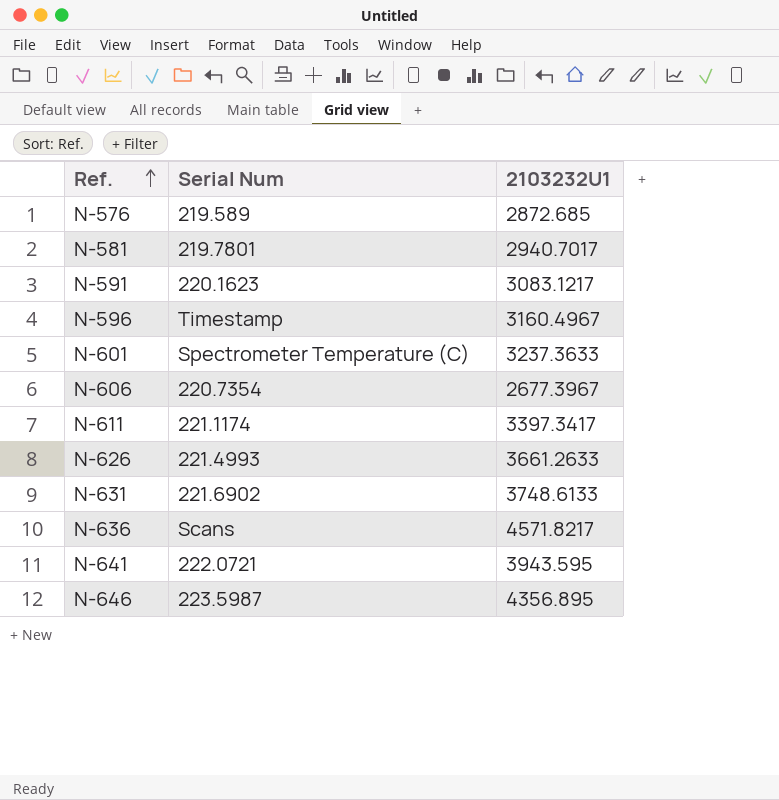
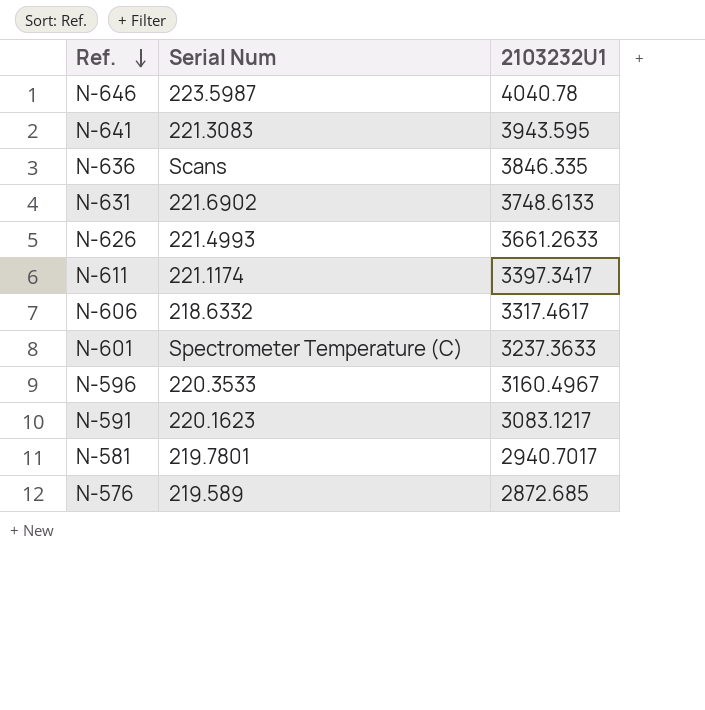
row order: Ref. ascending -> Ref. descending
N-646 | 2103232U1: 4356.895 -> 4040.78
N-641 | Serial Num: 222.0721 -> 221.3083
N-636 | 2103232U1: 4571.8217 -> 3846.335
N-606 | Serial Num: 220.7354 -> 218.6332
N-606 | 2103232U1: 2677.3967 -> 3317.4617
N-596 | Serial Num: Timestamp -> 220.3533

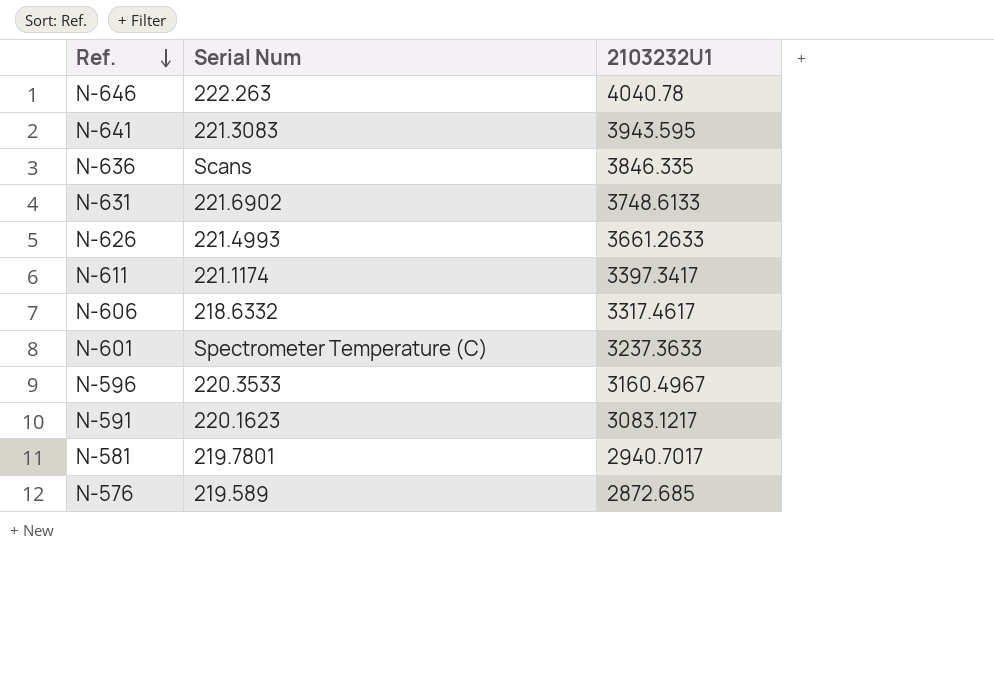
N-646 | Serial Num: 223.5987 -> 222.263

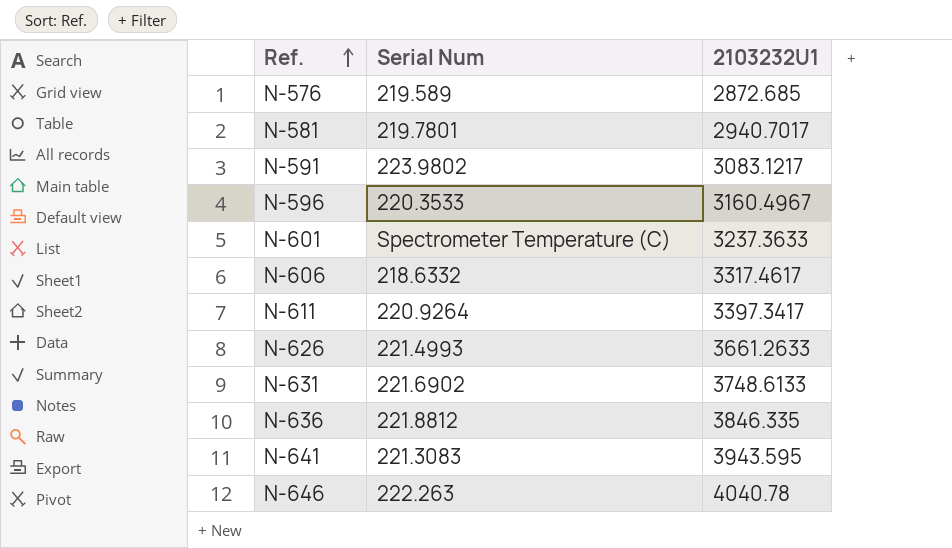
row order: Ref. descending -> Ref. ascending
N-591 | Serial Num: 220.1623 -> 223.9802
N-611 | Serial Num: 221.1174 -> 220.9264
N-636 | Serial Num: Scans -> 221.8812

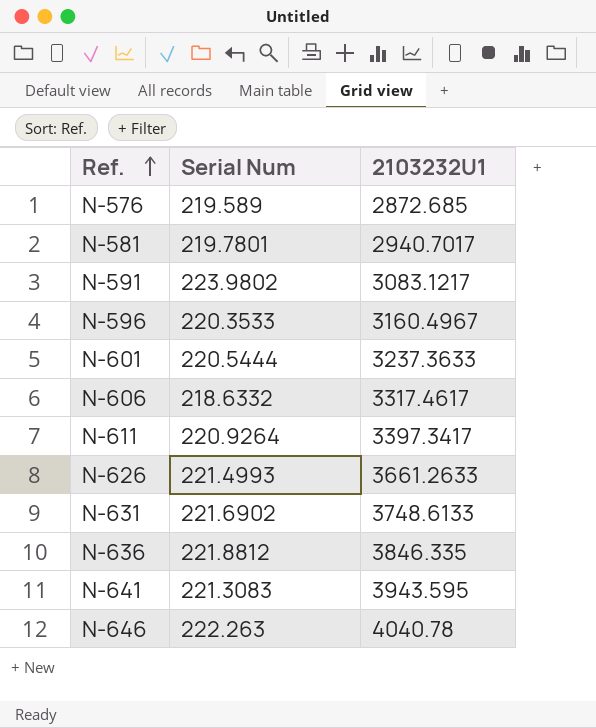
N-601 | Serial Num: Spectrometer Temperature (C) -> 220.5444

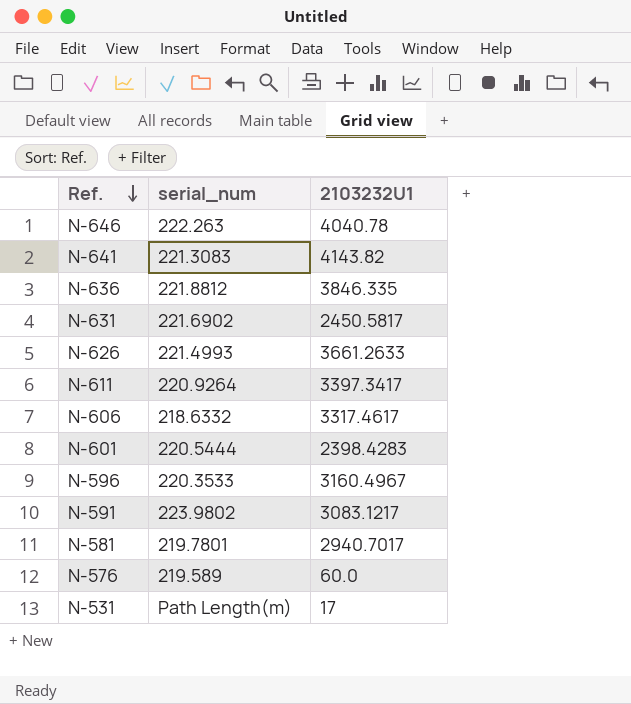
row order: Ref. ascending -> Ref. descending
column name: Serial Num -> serial_num
N-641 | 2103232U1: 3943.595 -> 4143.82
N-631 | 2103232U1: 3748.6133 -> 2450.5817
N-601 | 2103232U1: 3237.3633 -> 2398.4283
N-576 | 2103232U1: 2872.685 -> 60.0
row N-531: none -> Path Length(m) | 17

